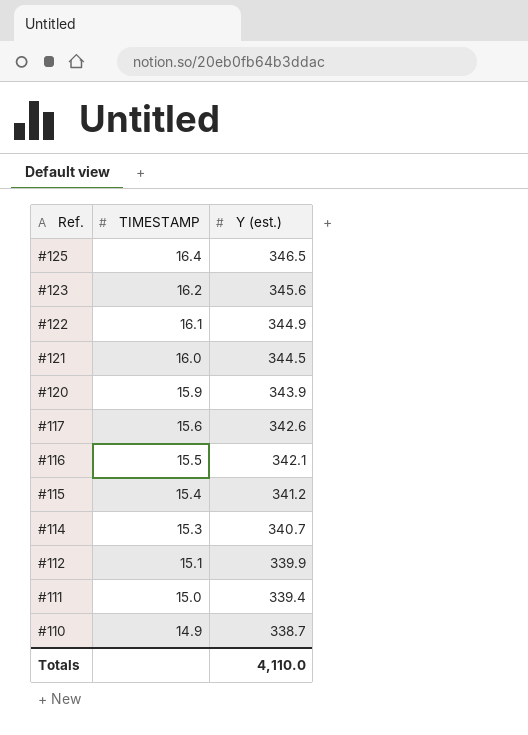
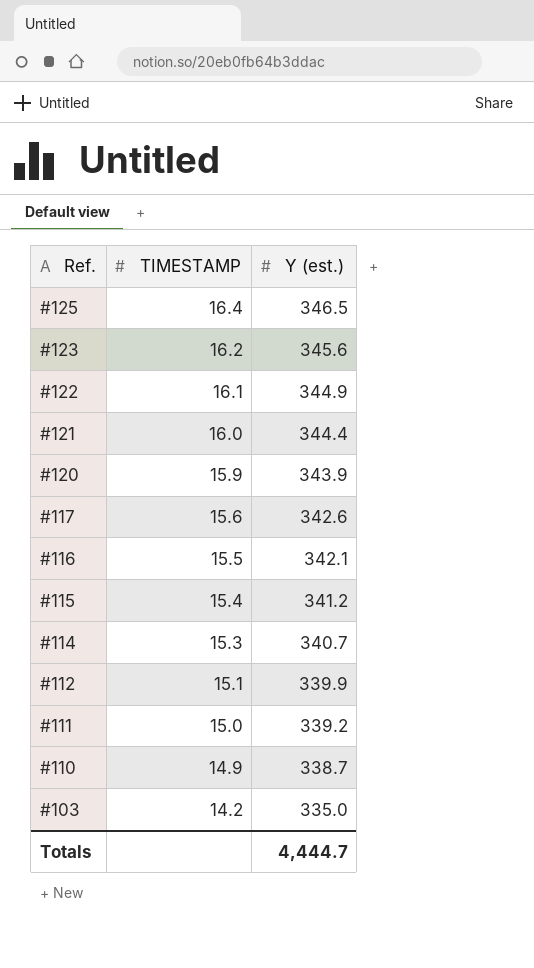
#121 | Y (est.): 344.5 -> 344.4
#111 | Y (est.): 339.4 -> 339.2
row #103: none -> 14.2 | 335.0
Totals | Y (est.): 4,110.0 -> 4,444.7

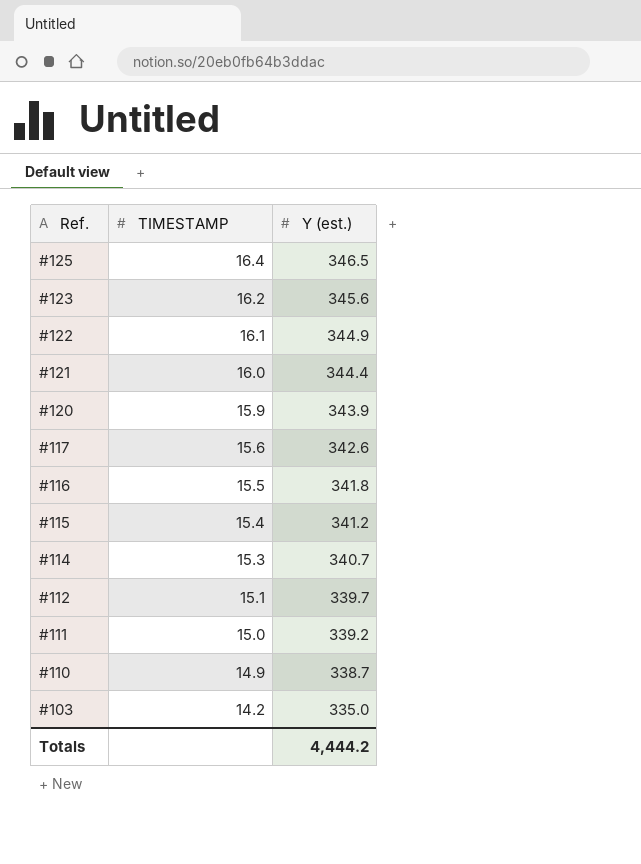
#116 | Y (est.): 342.1 -> 341.8
#112 | Y (est.): 339.9 -> 339.7
Totals | Y (est.): 4,444.7 -> 4,444.2

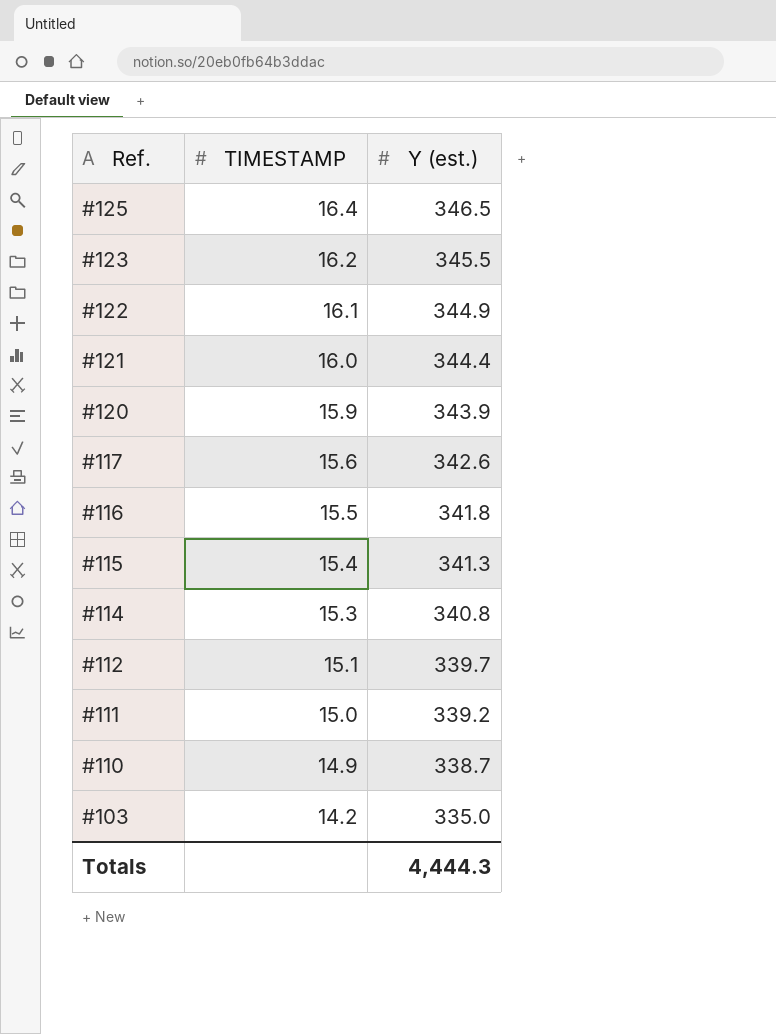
#123 | Y (est.): 345.6 -> 345.5
#115 | Y (est.): 341.2 -> 341.3
#114 | Y (est.): 340.7 -> 340.8
Totals | Y (est.): 4,444.2 -> 4,444.3

